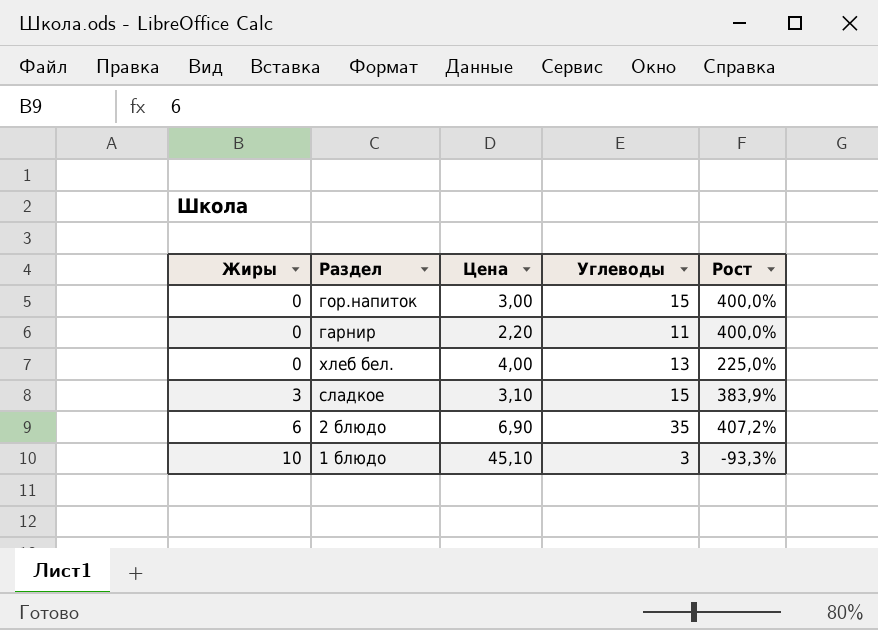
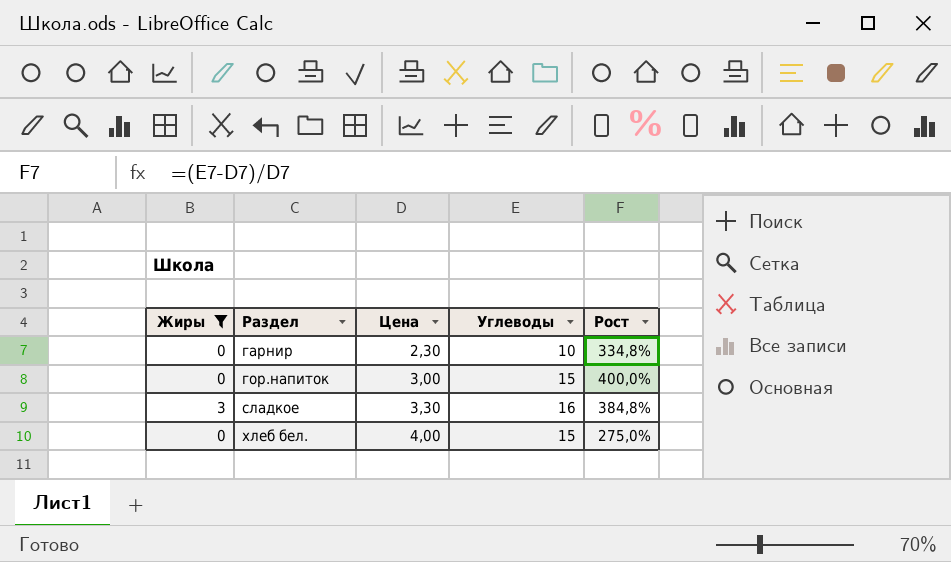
filter: none -> Жиры <= 3
row order: Жиры ascending -> Раздел ascending
гарнир | Цена: 2,20 -> 2,30
гарнир | Углеводы: 11 -> 10
гарнир | Рост: 400,0% -> 334,8%
сладкое | Цена: 3,10 -> 3,30
сладкое | Углеводы: 15 -> 16
сладкое | Рост: 383,9% -> 384,8%
хлеб бел. | Углеводы: 13 -> 15
хлеб бел. | Рост: 225,0% -> 275,0%

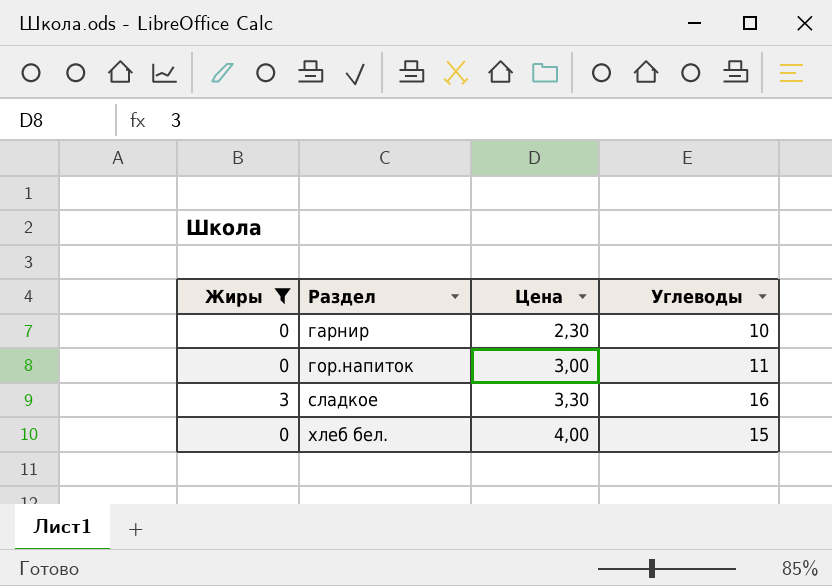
column Рост | formula: ([Углеводы] - [Цена]) / [Цена] -> none
гор.напиток | Углеводы: 15 -> 11

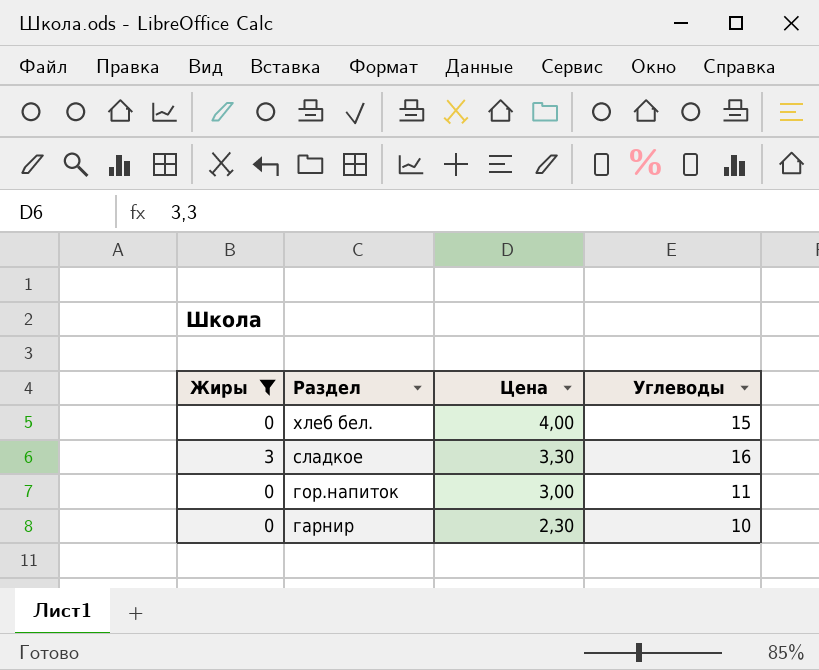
row order: Раздел ascending -> Раздел descending

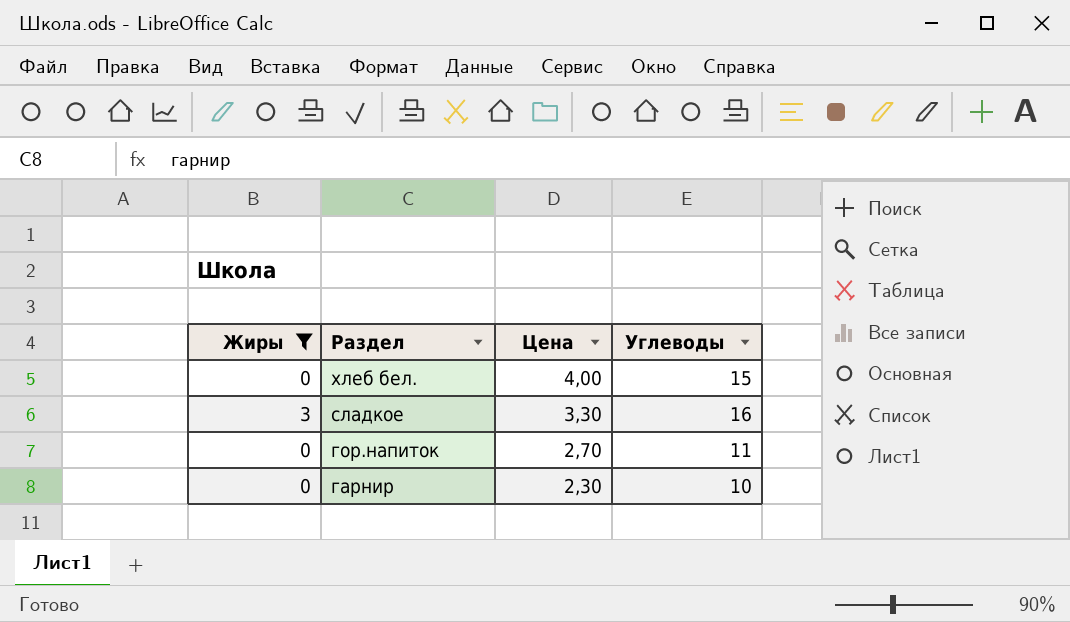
гор.напиток | Цена: 3,00 -> 2,70

